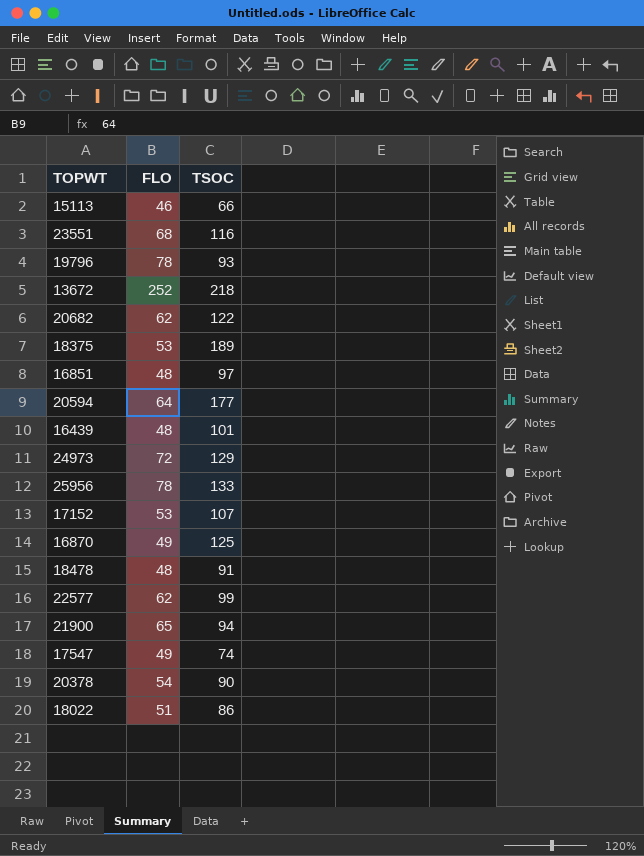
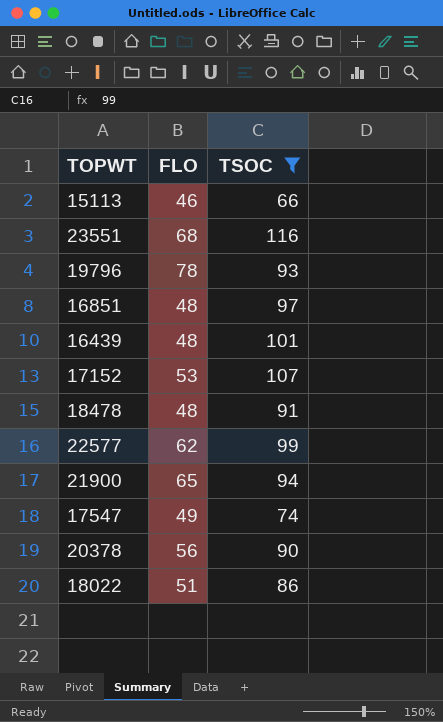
filter: none -> TSOC <= 116
20378 | FLO: 54 -> 56

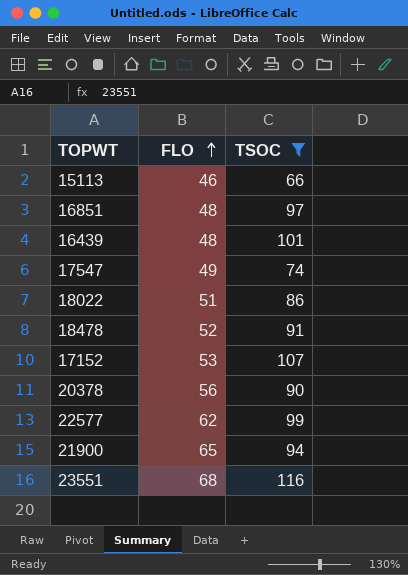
row order: none -> FLO ascending
row 19796: 78 | 93 -> none
18478 | FLO: 48 -> 52

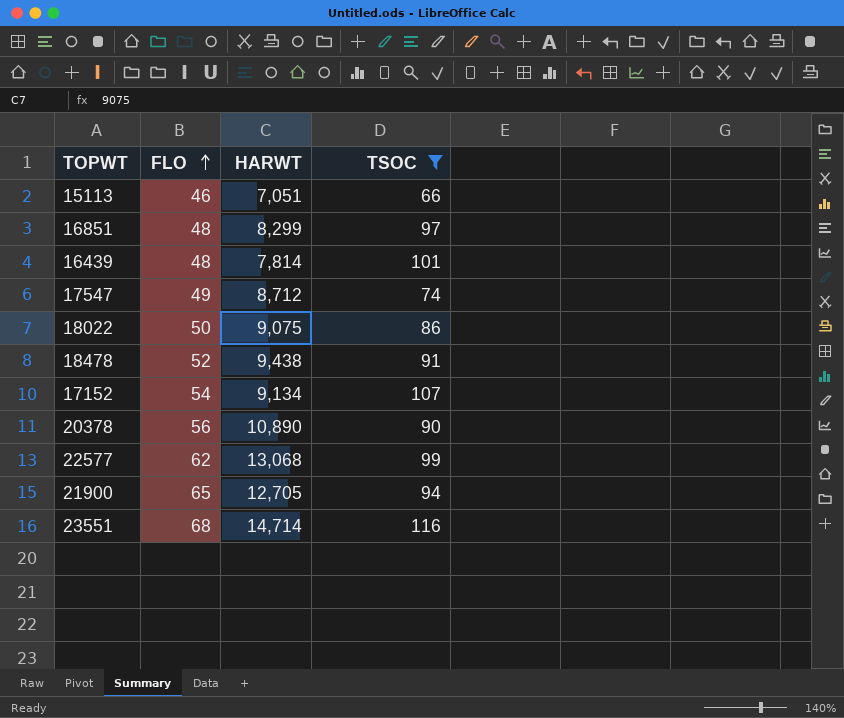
column HARWT | position: none -> 3
18022 | FLO: 51 -> 50
17152 | FLO: 53 -> 54

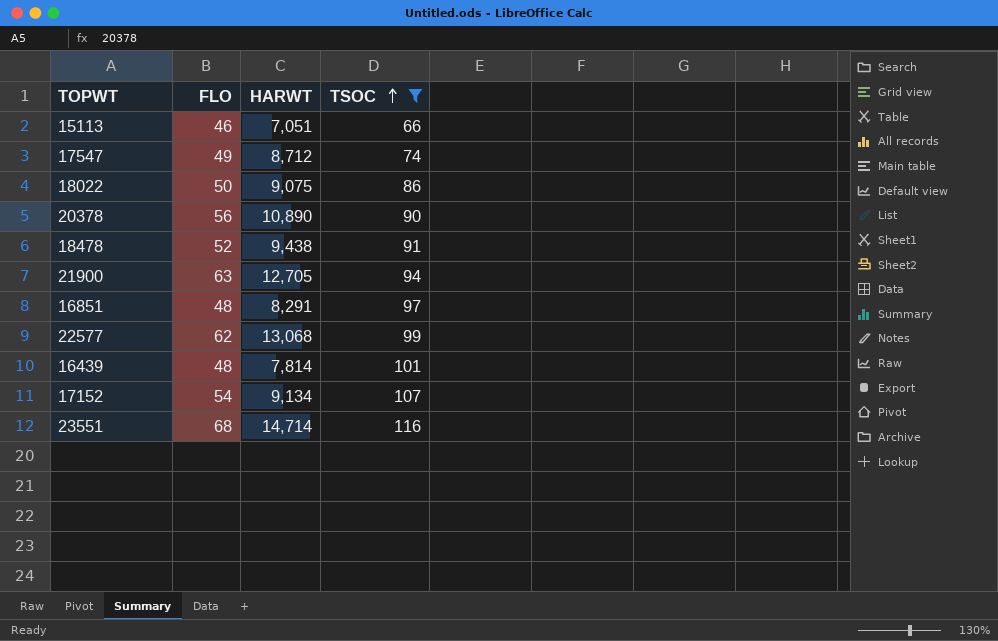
row order: FLO ascending -> TSOC ascending
21900 | FLO: 65 -> 63
16851 | HARWT: 8,299 -> 8,291

